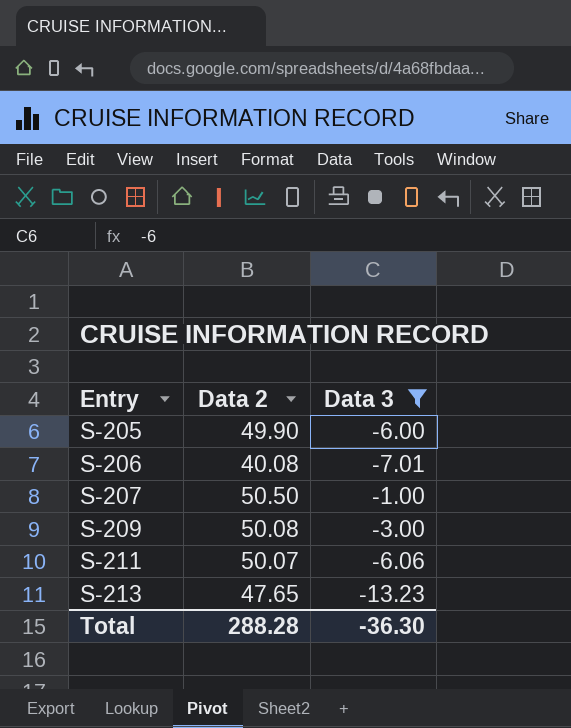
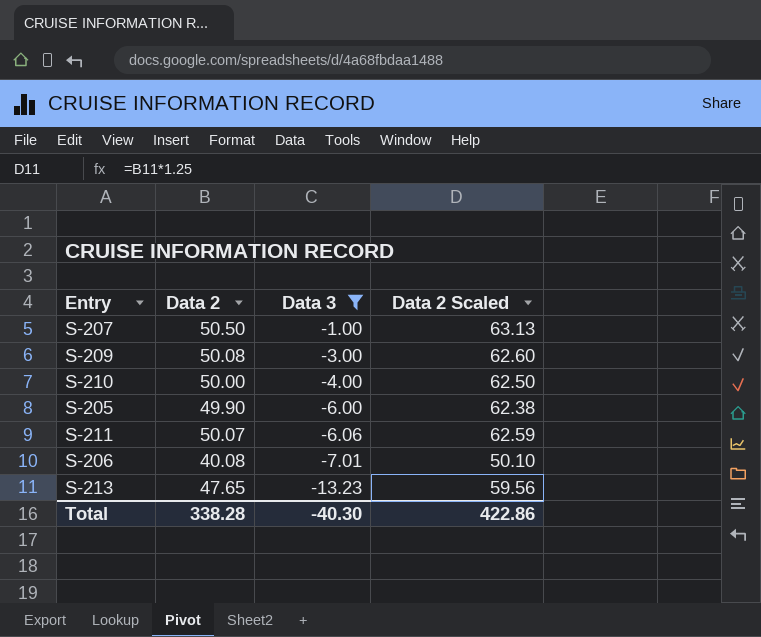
row order: Entry ascending -> Data 3 descending
column Data 2 Scaled | formula: none -> [Data 2] * 1.25
row S-210: none -> 50.00 | -4.00 | 62.50
Total | Data 2: 288.28 -> 338.28
Total | Data 3: -36.30 -> -40.30

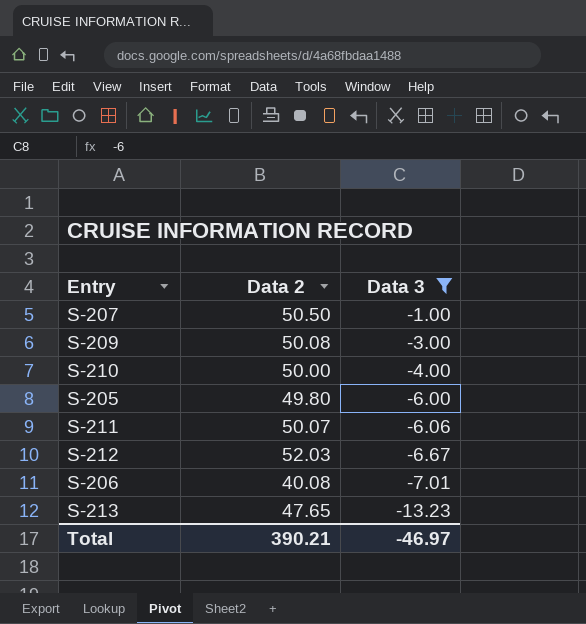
column Data 2 Scaled | formula: [Data 2] * 1.25 -> none
S-205 | Data 2: 49.90 -> 49.80
row S-212: none -> 52.03 | -6.67
Total | Data 2: 338.28 -> 390.21
Total | Data 3: -40.30 -> -46.97

